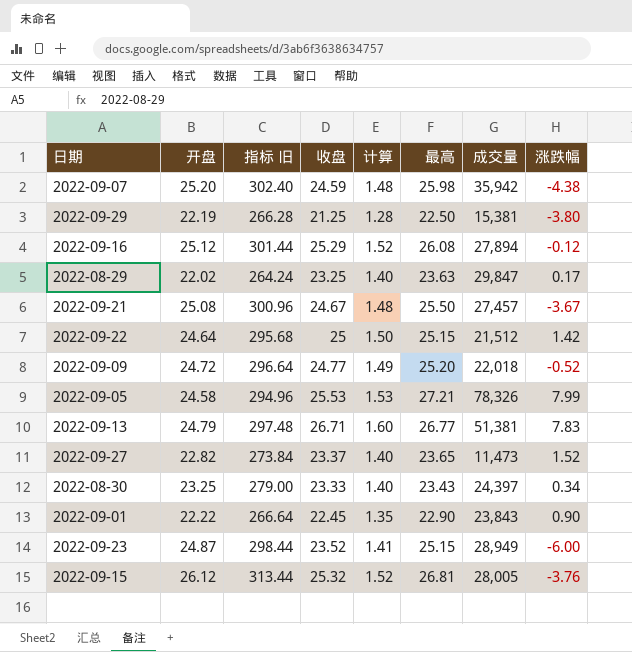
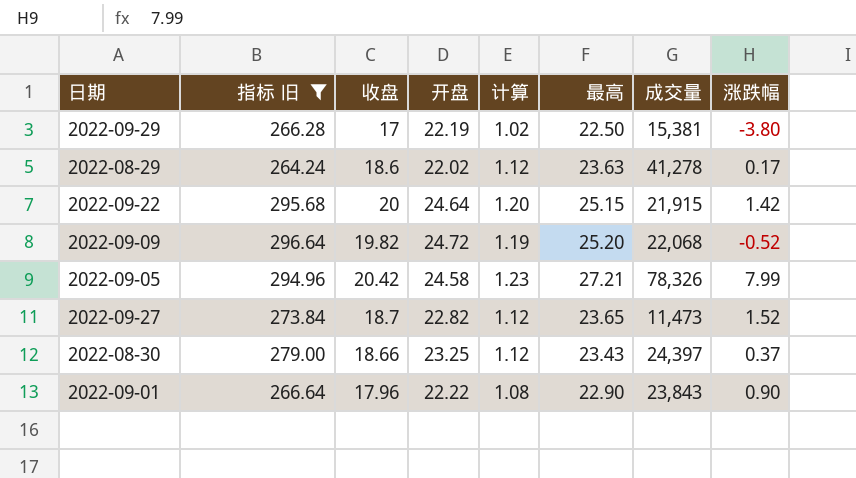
filter: none -> 指标 旧 <= 296.64
column 开盘 | position: 2 -> 4
2022-09-29 | 收盘: 21.25 -> 17
2022-09-29 | 计算: 1.28 -> 1.02
2022-08-29 | 收盘: 23.25 -> 18.6
2022-08-29 | 计算: 1.40 -> 1.12
2022-08-29 | 成交量: 29,847 -> 41,278
2022-09-22 | 收盘: 25 -> 20
2022-09-22 | 计算: 1.50 -> 1.20
2022-09-22 | 成交量: 21,512 -> 21,915
2022-09-09 | 收盘: 24.77 -> 19.82
2022-09-09 | 计算: 1.49 -> 1.19
2022-09-09 | 成交量: 22,018 -> 22,068
2022-09-05 | 收盘: 25.53 -> 20.42
2022-09-05 | 计算: 1.53 -> 1.23
2022-09-27 | 收盘: 23.37 -> 18.7
2022-09-27 | 计算: 1.40 -> 1.12
2022-08-30 | 收盘: 23.33 -> 18.66
2022-08-30 | 计算: 1.40 -> 1.12
2022-08-30 | 涨跌幅: 0.34 -> 0.37
2022-09-01 | 收盘: 22.45 -> 17.96
2022-09-01 | 计算: 1.35 -> 1.08

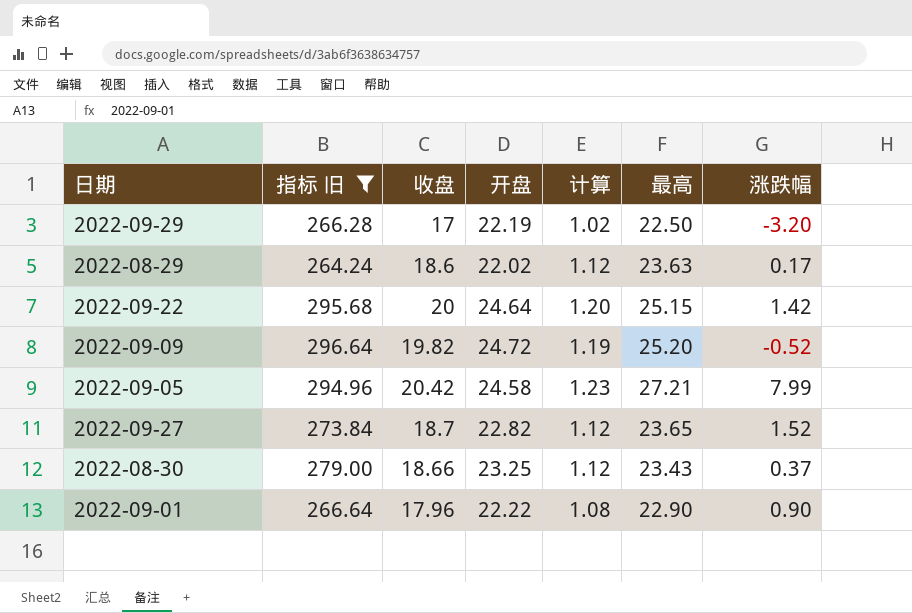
column 成交量 | position: 7 -> none
2022-09-29 | 涨跌幅: -3.80 -> -3.20

